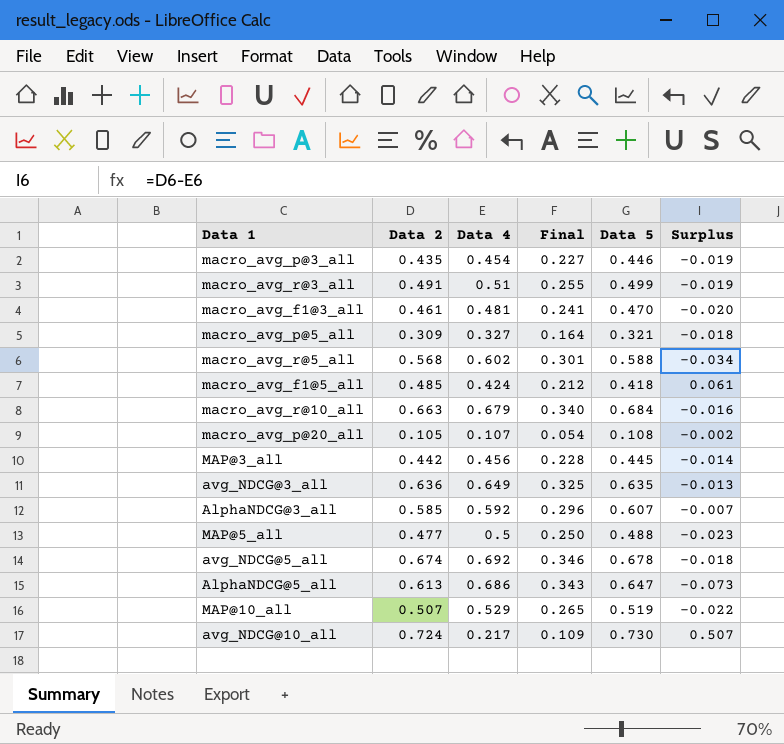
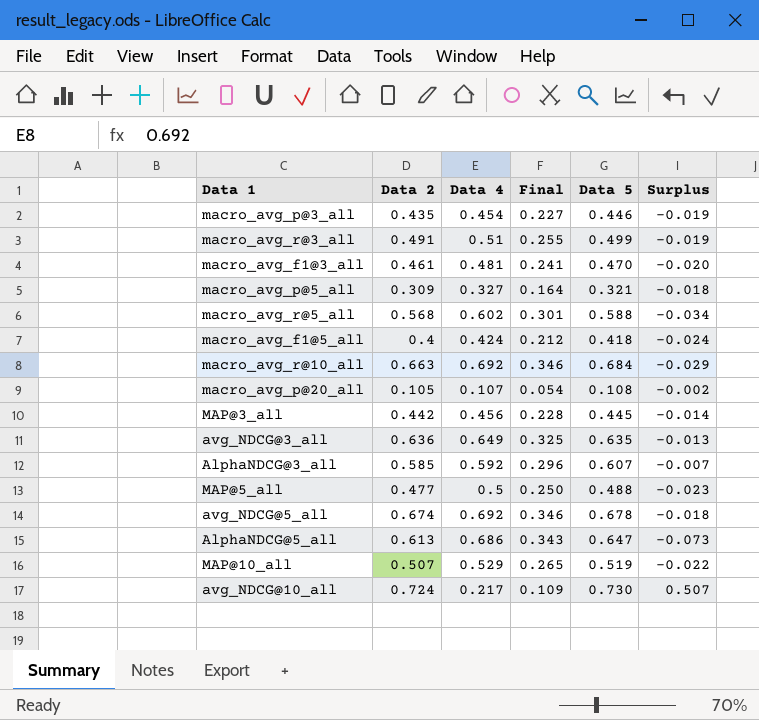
macro_avg_f1@5_all | Data 2: 0.485 -> 0.4
macro_avg_f1@5_all | Surplus: 0.061 -> -0.024
macro_avg_r@10_all | Data 4: 0.679 -> 0.692
macro_avg_r@10_all | Final: 0.340 -> 0.346
macro_avg_r@10_all | Surplus: -0.016 -> -0.029

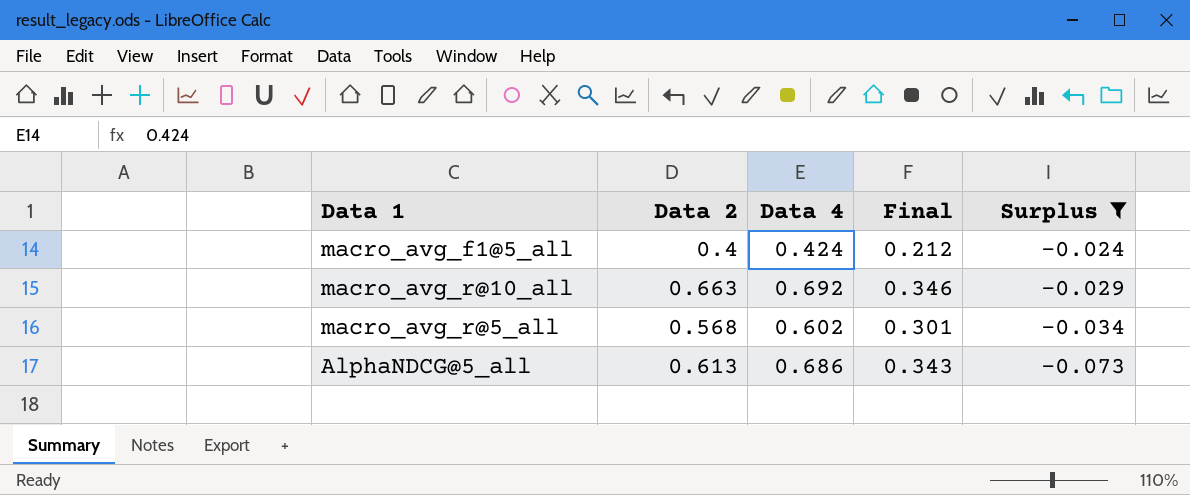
filter: none -> Surplus <= -0.024
row order: none -> Surplus descending
column Data 5 | position: 5 -> none

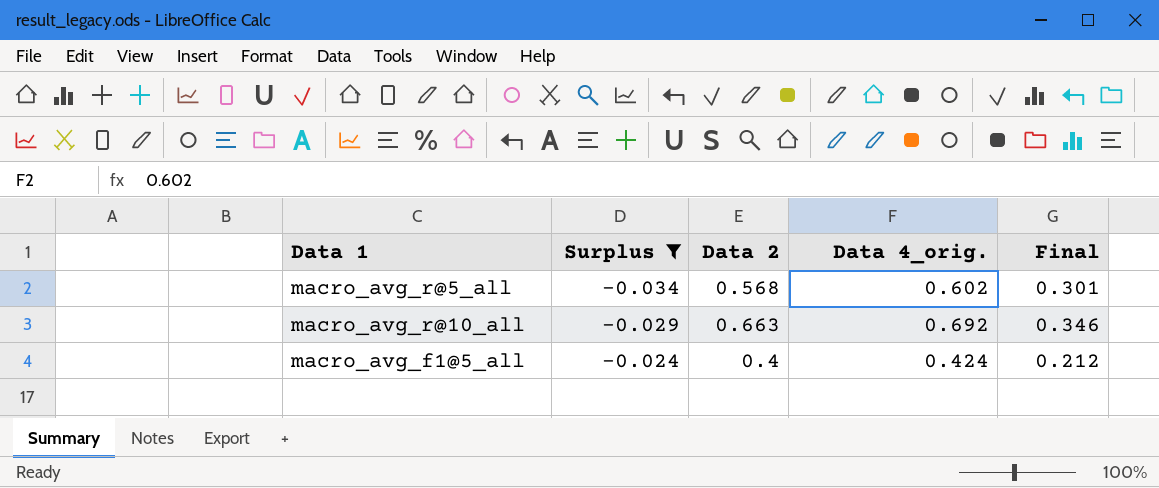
row order: Surplus descending -> Surplus ascending
column Surplus | position: 5 -> 2
column name: Data 4 -> Data 4_orig.
row AlphaNDCG@5_all: 0.613 | 0.686 | 0.343 | -0.073 -> none

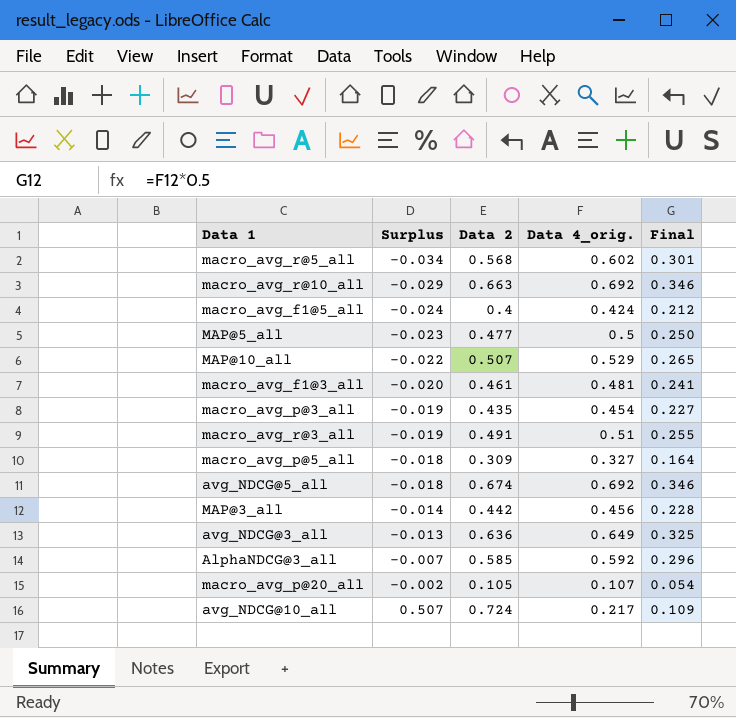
filter: Surplus <= -0.024 -> none

